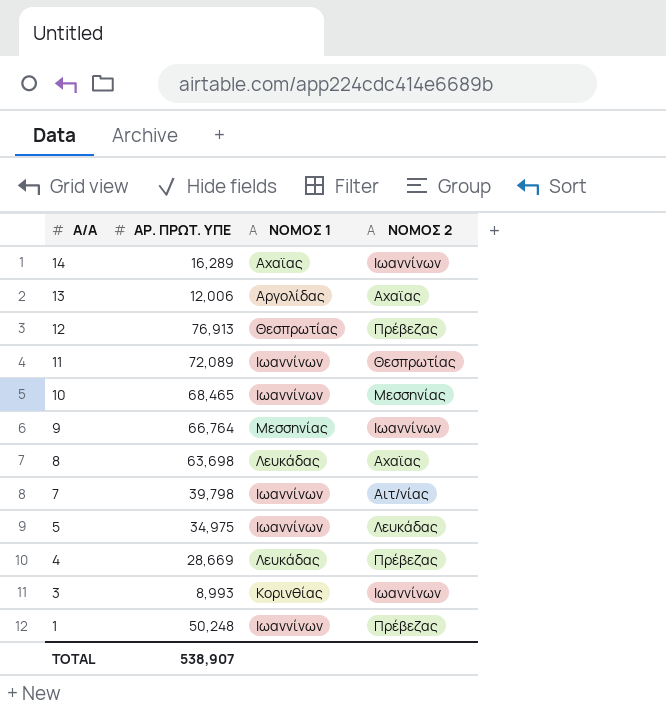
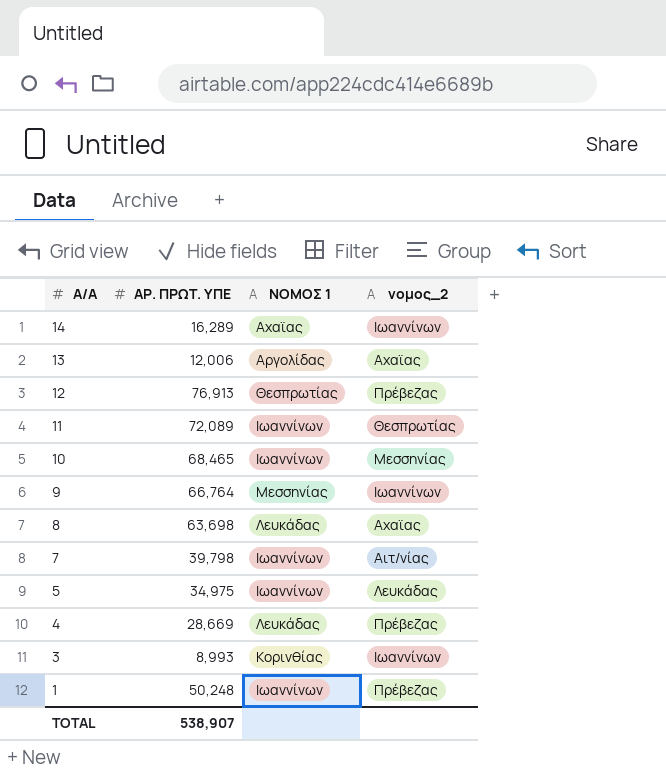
column name: ΝΟΜΟΣ 2 -> νομος_2

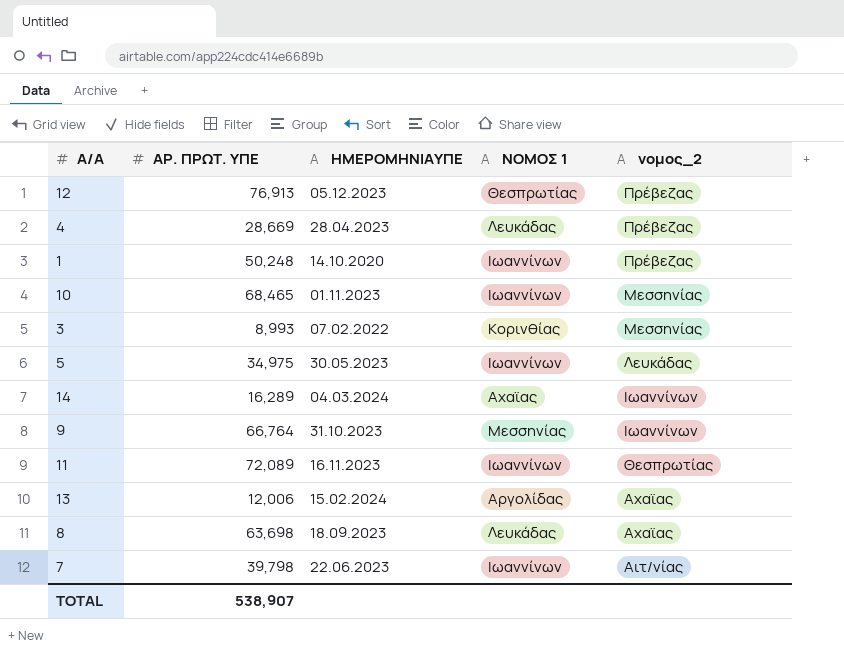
row order: Α/Α descending -> νομος_2 descending
column ΗΜΕΡΟΜΗΝΙΑΥΠΕ | position: none -> 3
3 | νομος_2: Ιωαννίνων -> Μεσσηνίας

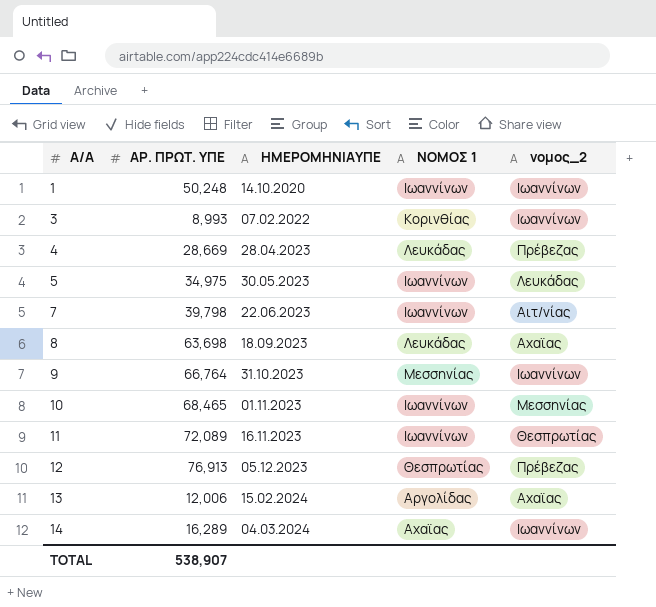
row order: νομος_2 descending -> Α/Α ascending
1 | νομος_2: Πρέβεζας -> Ιωαννίνων
3 | νομος_2: Μεσσηνίας -> Ιωαννίνων

